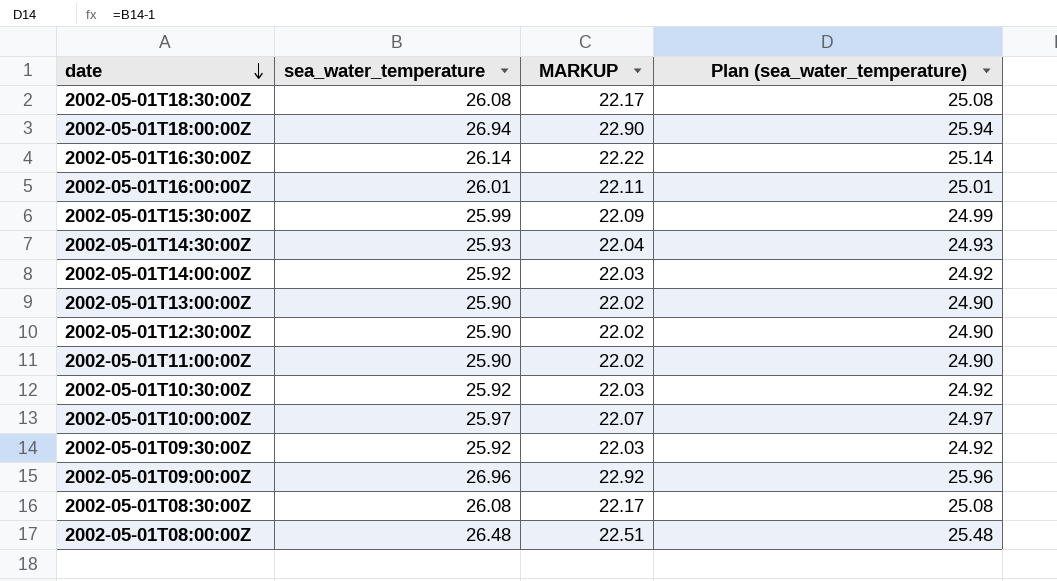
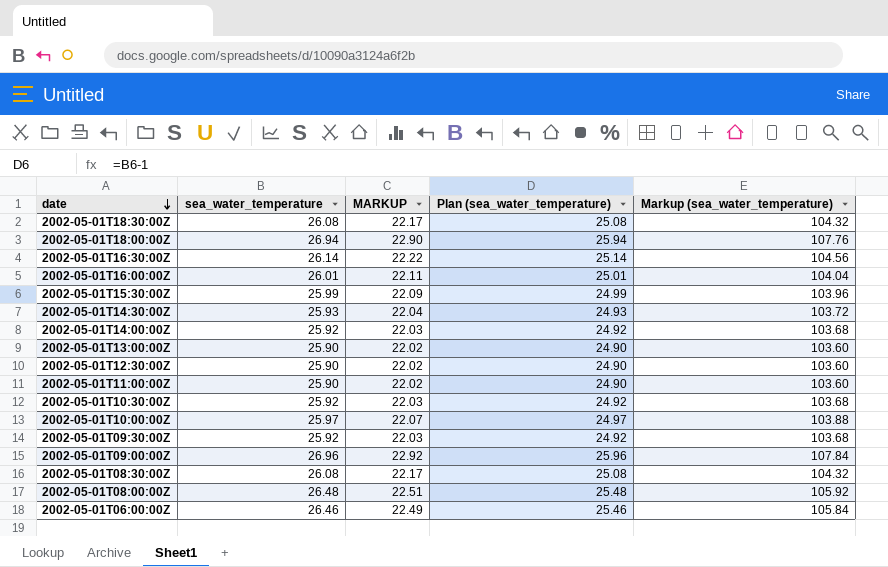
column Markup (sea_water_temperature) | formula: none -> [sea_water_temperature] * 4
row 2002-05-01T06:00:00Z: none -> 26.46 | 22.49 | 25.46 | 105.84

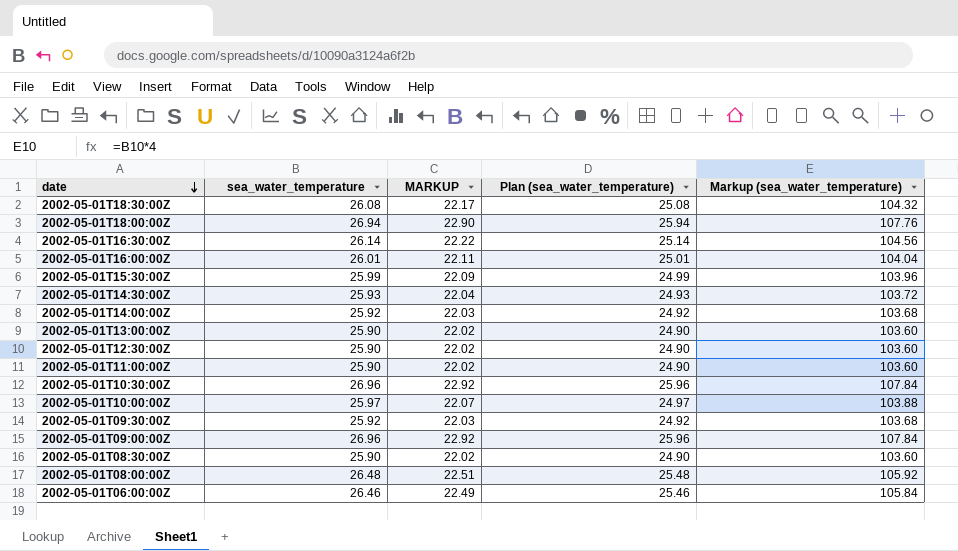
2002-05-01T10:30:00Z | sea_water_temperature: 25.92 -> 26.96
2002-05-01T10:30:00Z | MARKUP: 22.03 -> 22.92
2002-05-01T10:30:00Z | Plan (sea_water_temperature): 24.92 -> 25.96
2002-05-01T10:30:00Z | Markup (sea_water_temperature): 103.68 -> 107.84
2002-05-01T08:30:00Z | sea_water_temperature: 26.08 -> 25.90
2002-05-01T08:30:00Z | MARKUP: 22.17 -> 22.02
2002-05-01T08:30:00Z | Plan (sea_water_temperature): 25.08 -> 24.90
2002-05-01T08:30:00Z | Markup (sea_water_temperature): 104.32 -> 103.60

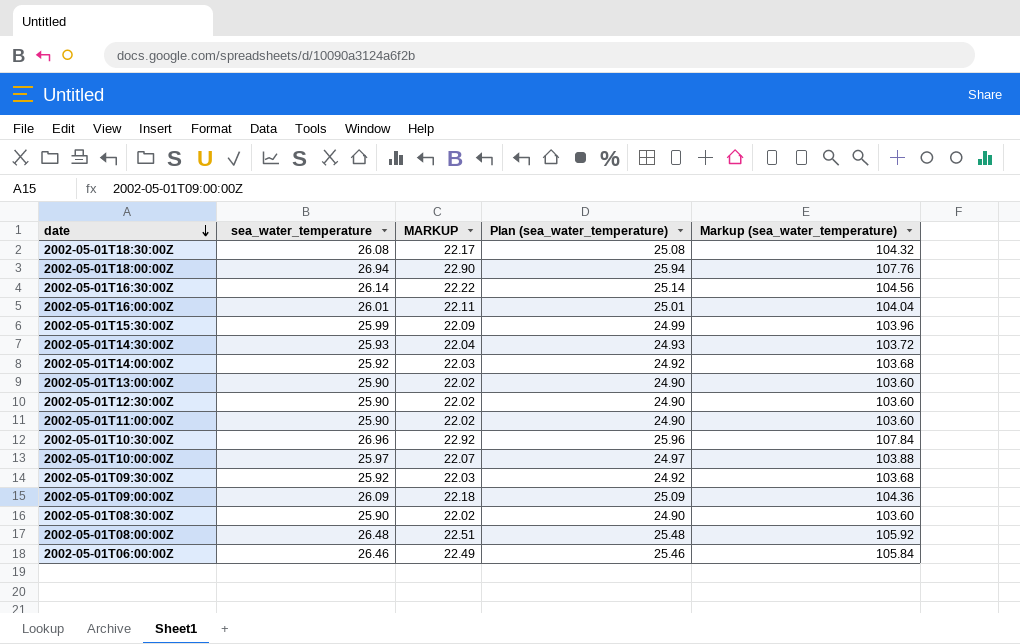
2002-05-01T09:00:00Z | sea_water_temperature: 26.96 -> 26.09
2002-05-01T09:00:00Z | MARKUP: 22.92 -> 22.18
2002-05-01T09:00:00Z | Plan (sea_water_temperature): 25.96 -> 25.09
2002-05-01T09:00:00Z | Markup (sea_water_temperature): 107.84 -> 104.36

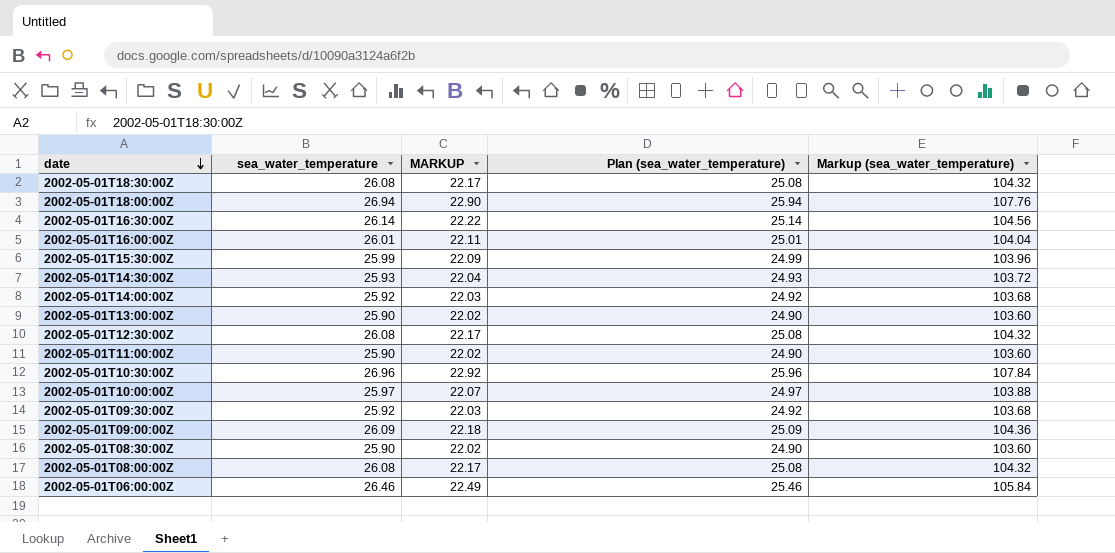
2002-05-01T12:30:00Z | sea_water_temperature: 25.90 -> 26.08
2002-05-01T12:30:00Z | MARKUP: 22.02 -> 22.17
2002-05-01T12:30:00Z | Plan (sea_water_temperature): 24.90 -> 25.08
2002-05-01T12:30:00Z | Markup (sea_water_temperature): 103.60 -> 104.32
2002-05-01T08:00:00Z | sea_water_temperature: 26.48 -> 26.08
2002-05-01T08:00:00Z | MARKUP: 22.51 -> 22.17
2002-05-01T08:00:00Z | Plan (sea_water_temperature): 25.48 -> 25.08
2002-05-01T08:00:00Z | Markup (sea_water_temperature): 105.92 -> 104.32

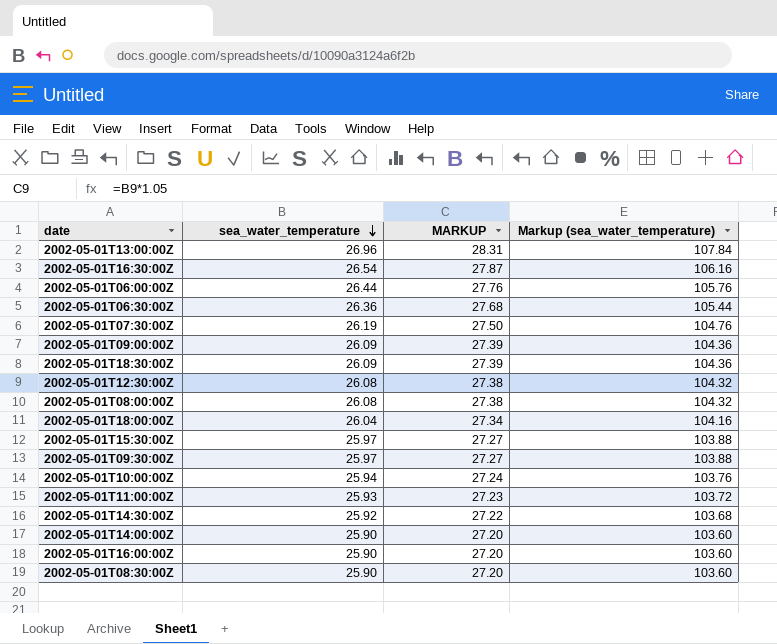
row order: date descending -> sea_water_temperature descending
column Plan (sea_water_temperature) | formula: [sea_water_temperature] - 1 -> none
column MARKUP | formula: [sea_water_temperature] * 0.85 -> [sea_water_temperature] * 1.05
row 2002-05-01T10:30:00Z: 26.96 | 22.92 | 25.96 | 107.84 -> none
2002-05-01T13:00:00Z | sea_water_temperature: 25.90 -> 26.96
2002-05-01T13:00:00Z | Markup (sea_water_temperature): 103.60 -> 107.84
2002-05-01T16:30:00Z | sea_water_temperature: 26.14 -> 26.54
2002-05-01T16:30:00Z | Markup (sea_water_temperature): 104.56 -> 106.16
2002-05-01T06:00:00Z | sea_water_temperature: 26.46 -> 26.44
2002-05-01T06:00:00Z | Markup (sea_water_temperature): 105.84 -> 105.76
row 2002-05-01T06:30:00Z: none -> 26.36 | 27.68 | 105.44
row 2002-05-01T07:30:00Z: none -> 26.19 | 27.50 | 104.76
2002-05-01T18:30:00Z | sea_water_temperature: 26.08 -> 26.09
2002-05-01T18:30:00Z | Markup (sea_water_temperature): 104.32 -> 104.36
2002-05-01T18:00:00Z | sea_water_temperature: 26.94 -> 26.04
2002-05-01T18:00:00Z | Markup (sea_water_temperature): 107.76 -> 104.16
2002-05-01T15:30:00Z | sea_water_temperature: 25.99 -> 25.97
2002-05-01T15:30:00Z | Markup (sea_water_temperature): 103.96 -> 103.88
2002-05-01T09:30:00Z | sea_water_temperature: 25.92 -> 25.97
2002-05-01T09:30:00Z | Markup (sea_water_temperature): 103.68 -> 103.88
2002-05-01T10:00:00Z | sea_water_temperature: 25.97 -> 25.94
2002-05-01T10:00:00Z | Markup (sea_water_temperature): 103.88 -> 103.76
2002-05-01T11:00:00Z | sea_water_temperature: 25.90 -> 25.93
2002-05-01T11:00:00Z | Markup (sea_water_temperature): 103.60 -> 103.72
2002-05-01T14:30:00Z | sea_water_temperature: 25.93 -> 25.92
2002-05-01T14:30:00Z | Markup (sea_water_temperature): 103.72 -> 103.68
2002-05-01T14:00:00Z | sea_water_temperature: 25.92 -> 25.90
2002-05-01T14:00:00Z | Markup (sea_water_temperature): 103.68 -> 103.60
2002-05-01T16:00:00Z | sea_water_temperature: 26.01 -> 25.90
2002-05-01T16:00:00Z | Markup (sea_water_temperature): 104.04 -> 103.60

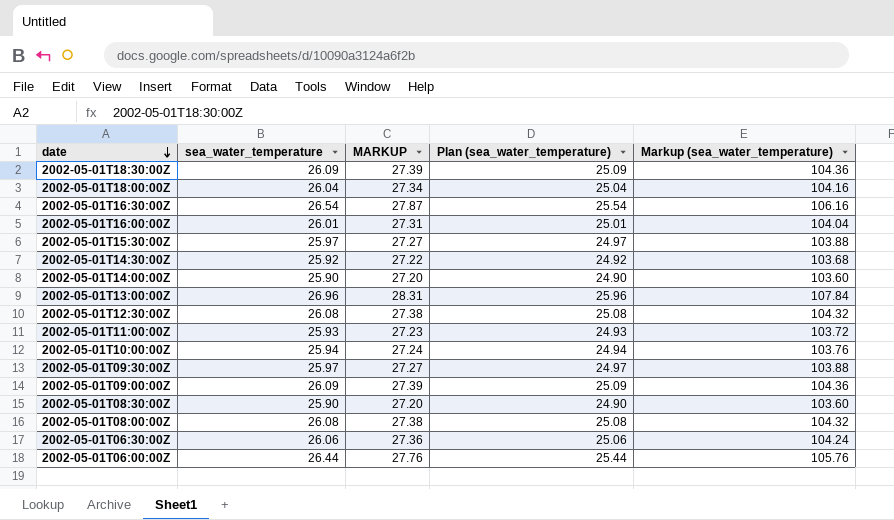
row order: sea_water_temperature descending -> date descending
column Plan (sea_water_temperature) | formula: none -> [sea_water_temperature] - 1
row 2002-05-01T07:30:00Z: 26.19 | 27.50 | 104.76 -> none
2002-05-01T16:00:00Z | sea_water_temperature: 25.90 -> 26.01
2002-05-01T16:00:00Z | MARKUP: 27.20 -> 27.31
2002-05-01T16:00:00Z | Markup (sea_water_temperature): 103.60 -> 104.04
2002-05-01T06:30:00Z | sea_water_temperature: 26.36 -> 26.06
2002-05-01T06:30:00Z | MARKUP: 27.68 -> 27.36
2002-05-01T06:30:00Z | Markup (sea_water_temperature): 105.44 -> 104.24

